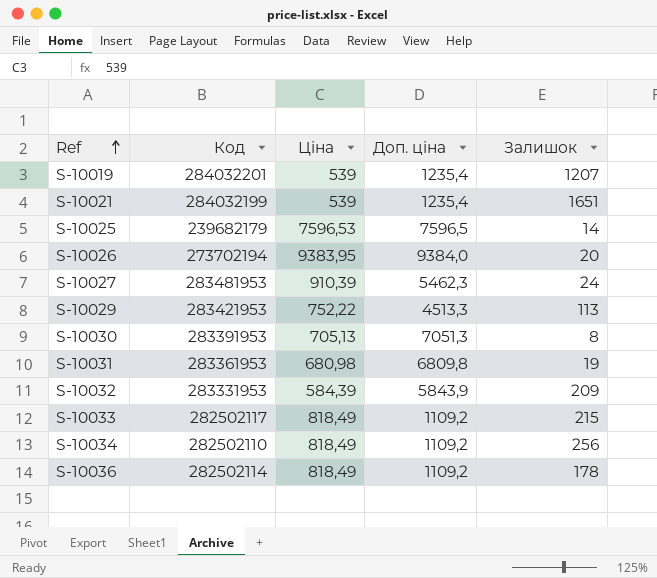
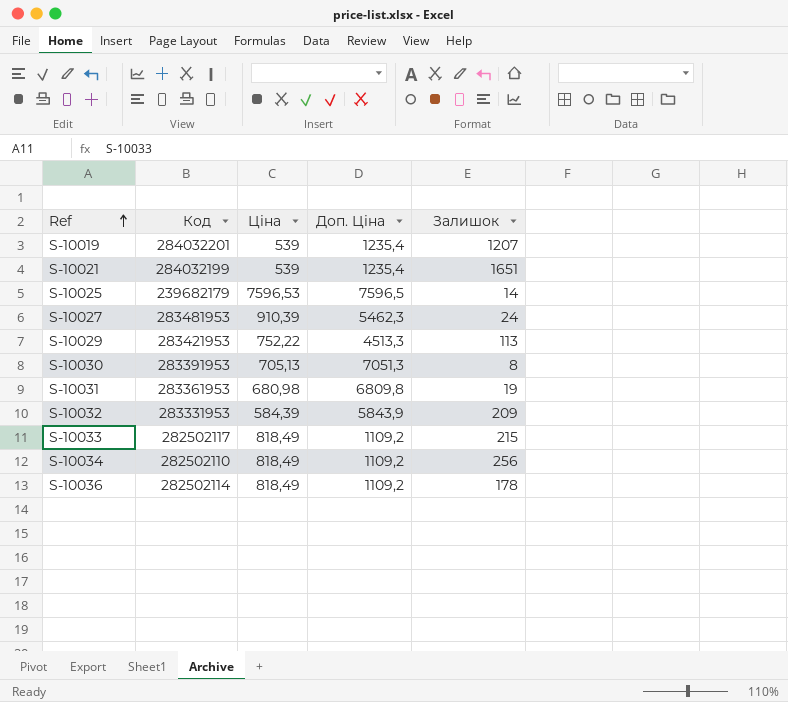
column name: Доп. ціна -> Доп. Ціна
row S-10026: 273702194 | 9383,95 | 9384,0 | 20 -> none

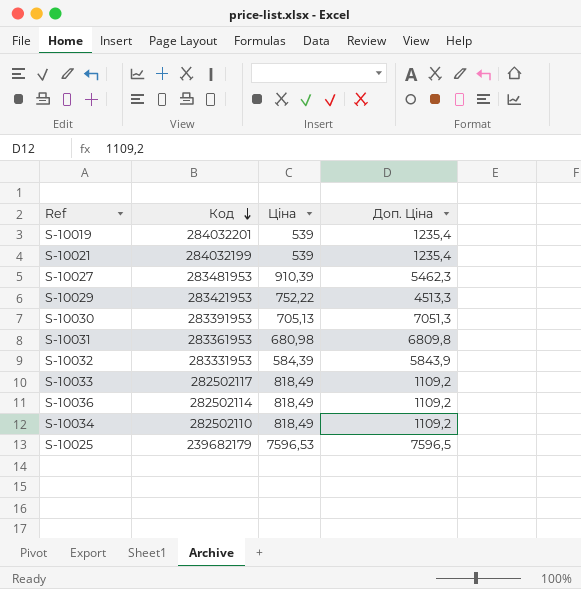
row order: Ref ascending -> Код descending
column Залишок | position: 5 -> none

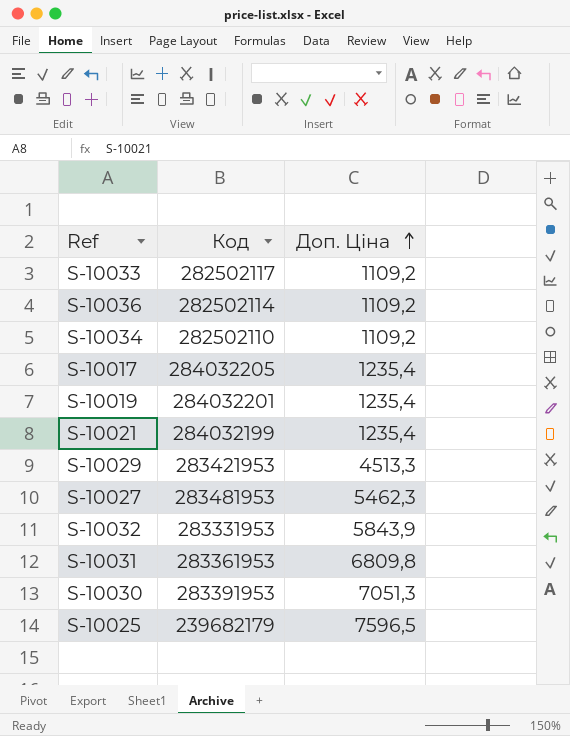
row order: Код descending -> Доп. Ціна ascending
column Ціна | position: 3 -> none
row S-10017: none -> 284032205 | 1235,4

